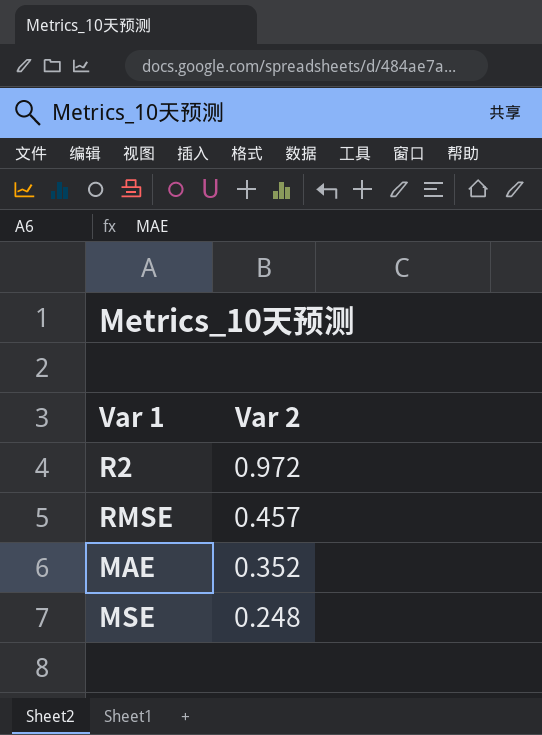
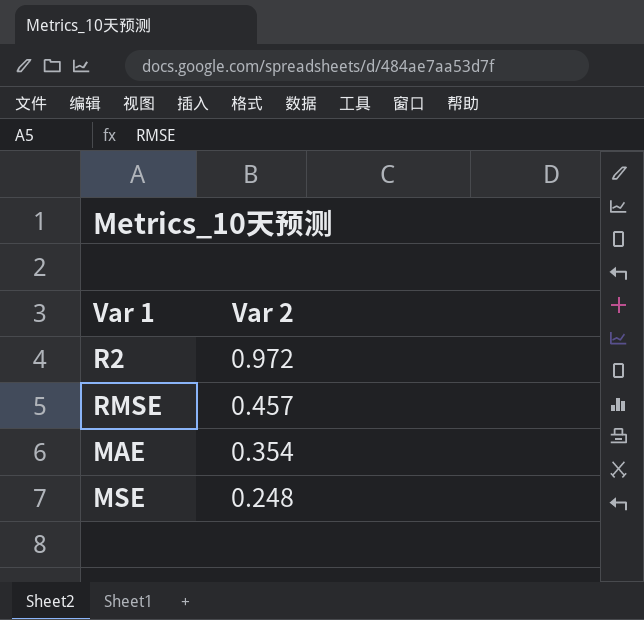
MAE | Var 2: 0.352 -> 0.354

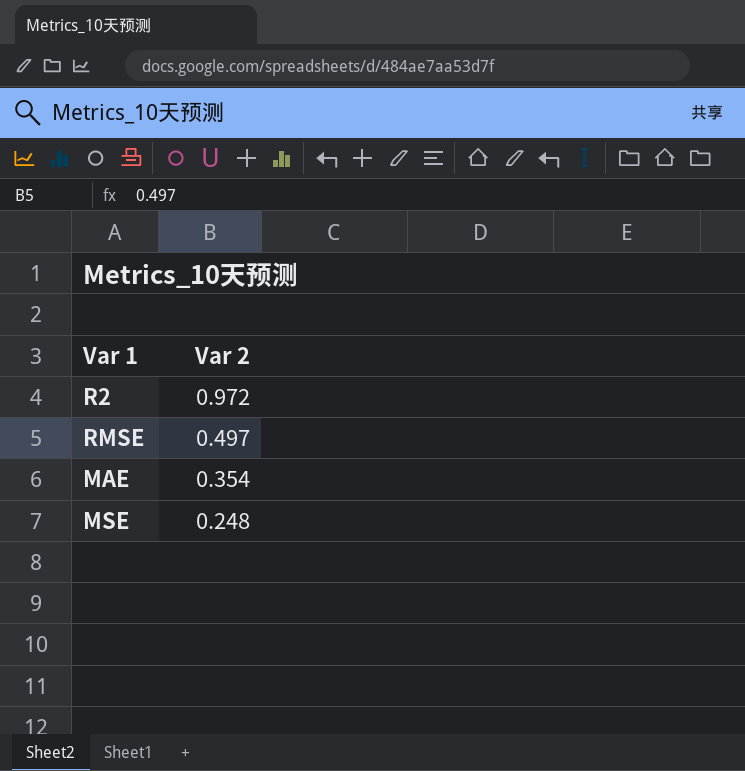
RMSE | Var 2: 0.457 -> 0.497

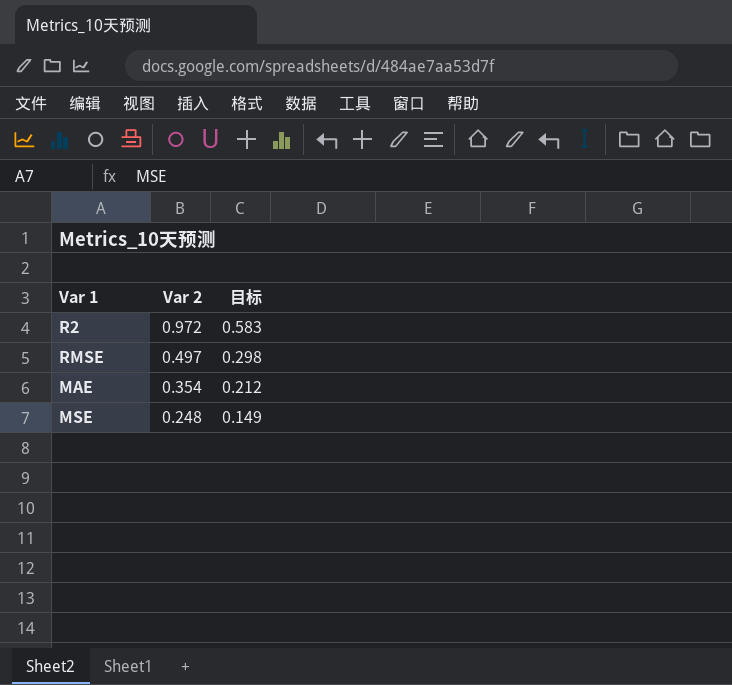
column 目标 | formula: none -> [Var 2] * 0.6

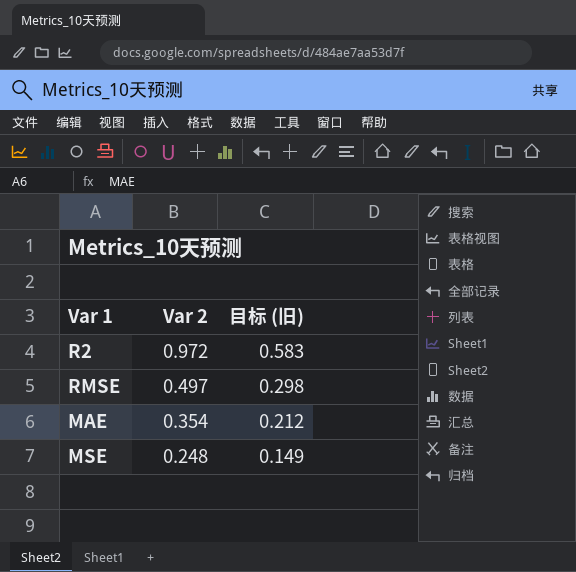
column name: 目标 -> 目标 (旧)

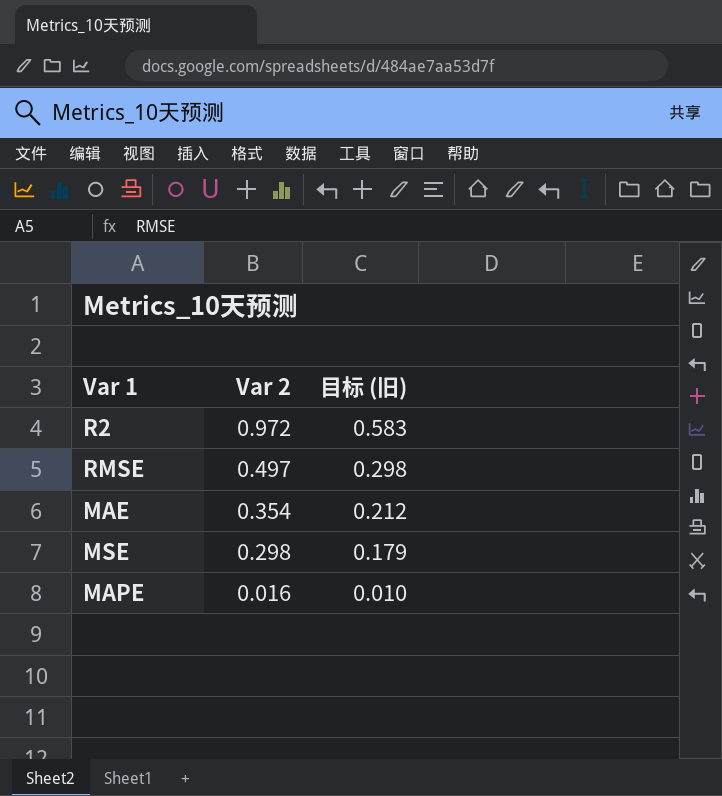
MSE | Var 2: 0.248 -> 0.298
MSE | 目标 (旧): 0.149 -> 0.179
row MAPE: none -> 0.016 | 0.010

